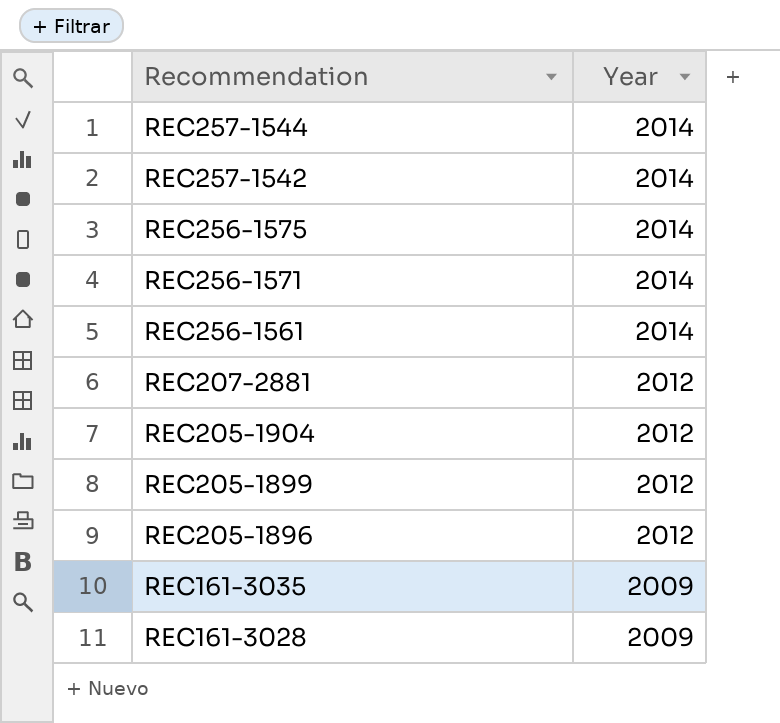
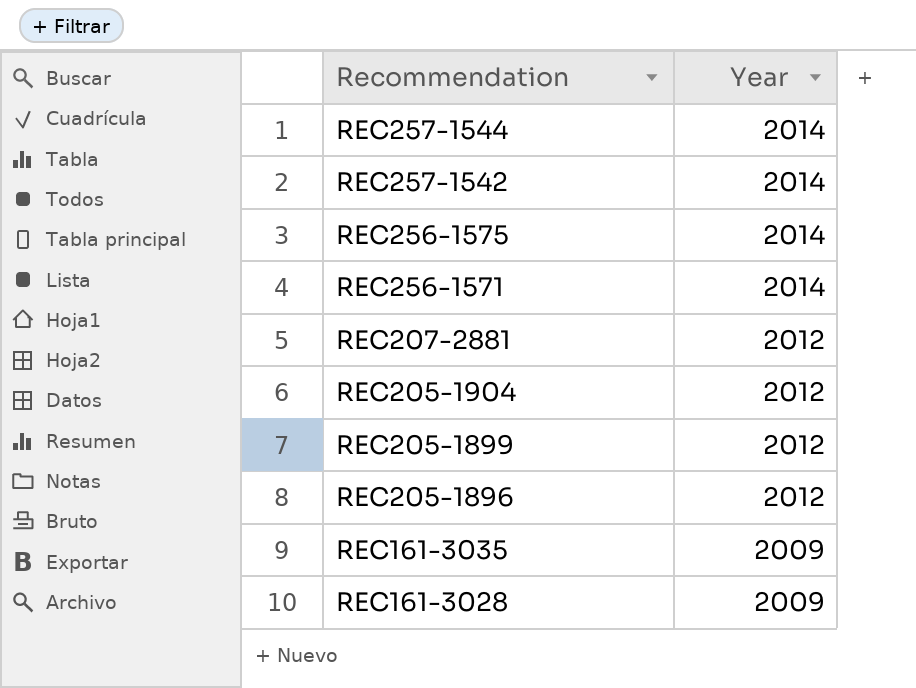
row REC256-1561: 2014 -> none

